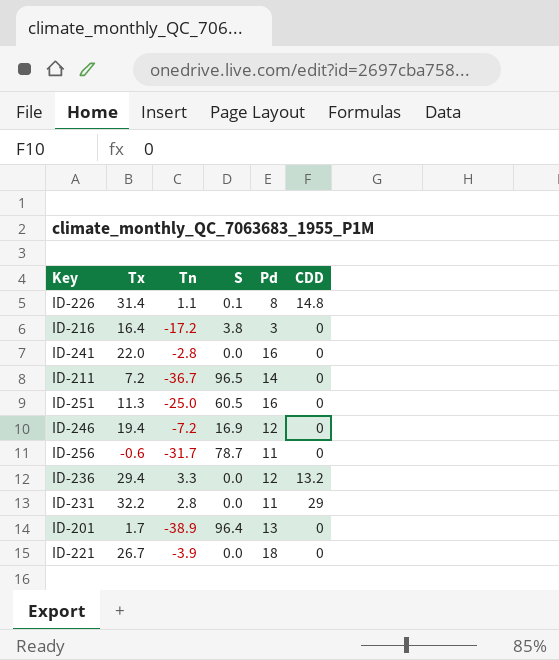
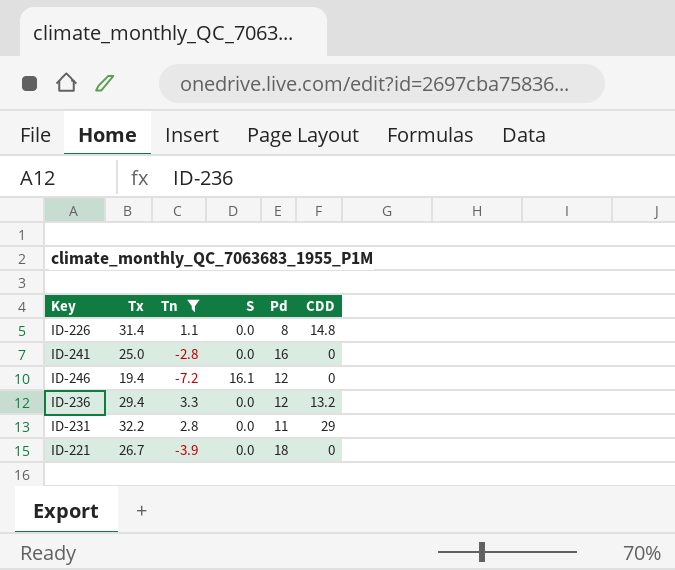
filter: none -> Tn >= -7.2
ID-226 | S: 0.1 -> 0.0
ID-241 | Tx: 22.0 -> 25.0
ID-246 | S: 16.9 -> 16.1

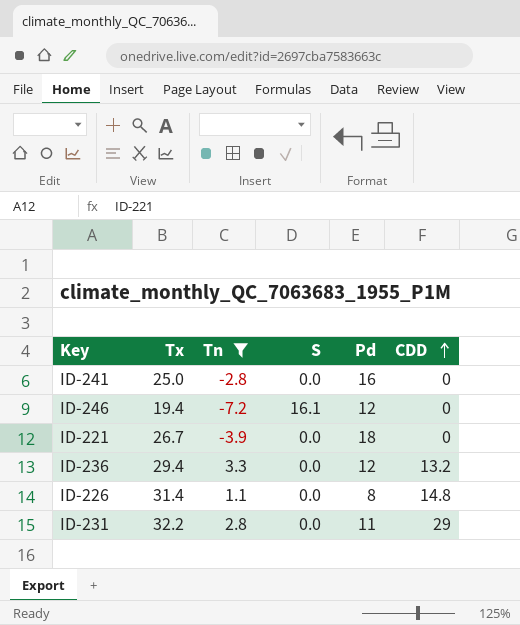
row order: none -> CDD ascending

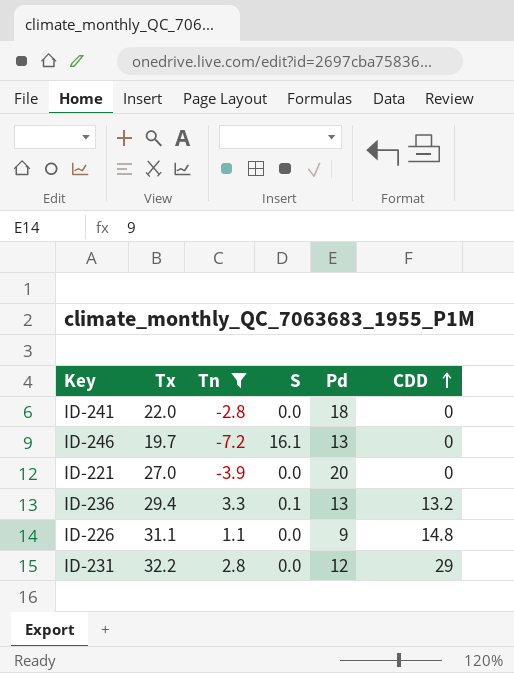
ID-241 | Tx: 25.0 -> 22.0
ID-241 | Pd: 16 -> 18
ID-246 | Tx: 19.4 -> 19.7
ID-246 | Pd: 12 -> 13
ID-221 | Tx: 26.7 -> 27.0
ID-221 | Pd: 18 -> 20
ID-236 | S: 0.0 -> 0.1
ID-236 | Pd: 12 -> 13
ID-226 | Tx: 31.4 -> 31.1
ID-226 | Pd: 8 -> 9
ID-231 | Pd: 11 -> 12

